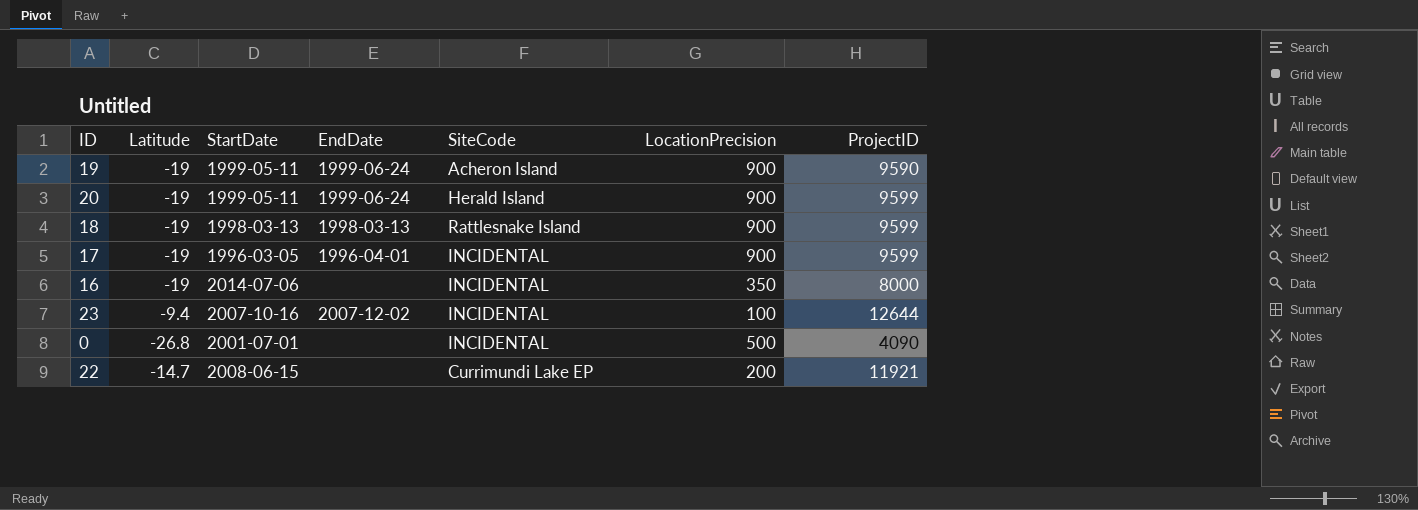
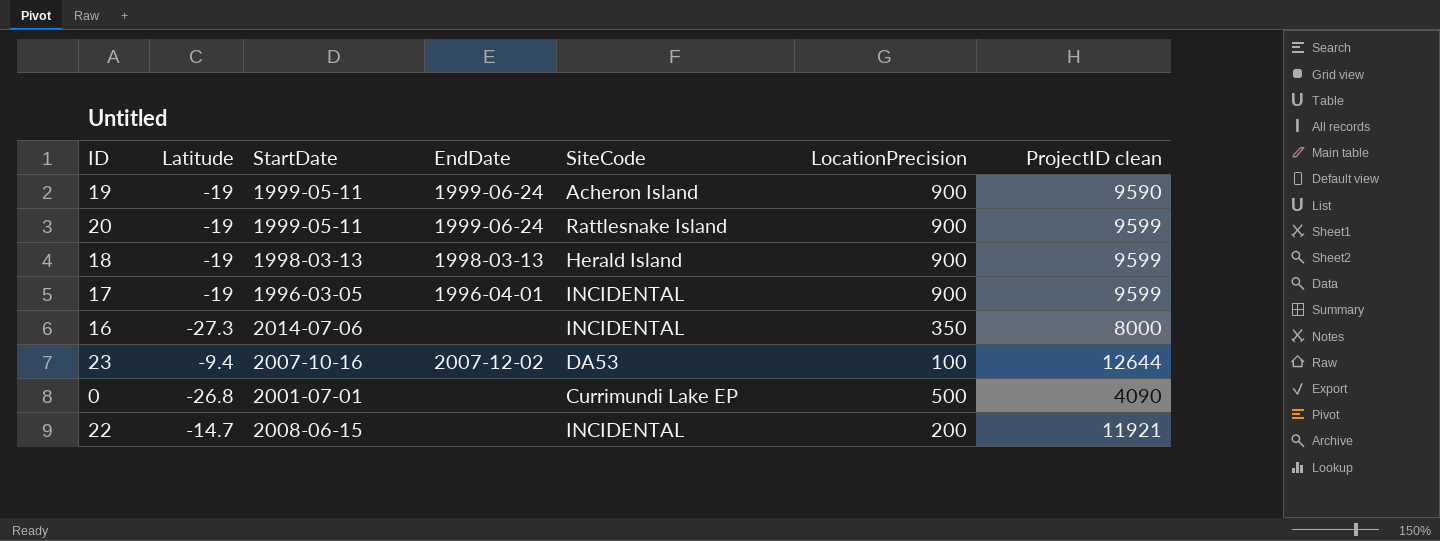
column name: ProjectID -> ProjectID clean
20 | SiteCode: Herald Island -> Rattlesnake Island
18 | SiteCode: Rattlesnake Island -> Herald Island
16 | Latitude: -19 -> -27.3
23 | SiteCode: INCIDENTAL -> DA53
0 | SiteCode: INCIDENTAL -> Currimundi Lake EP
22 | SiteCode: Currimundi Lake EP -> INCIDENTAL

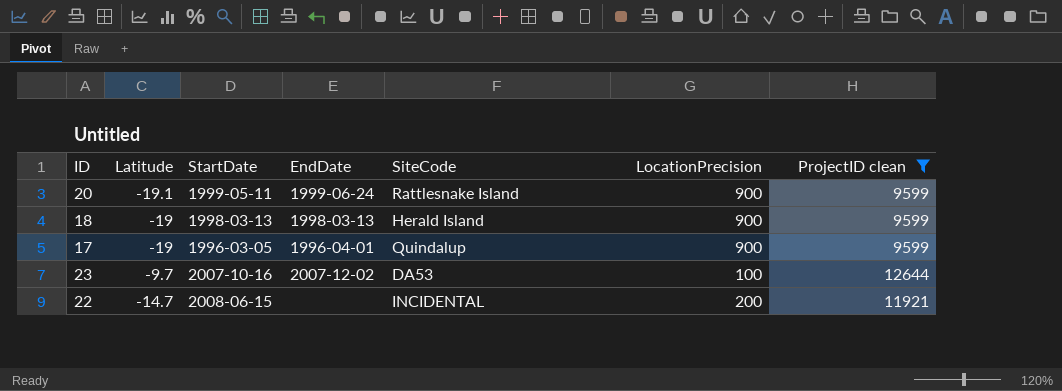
filter: none -> ProjectID clean >= 9599
20 | Latitude: -19 -> -19.1
17 | SiteCode: INCIDENTAL -> Quindalup
23 | Latitude: -9.4 -> -9.7

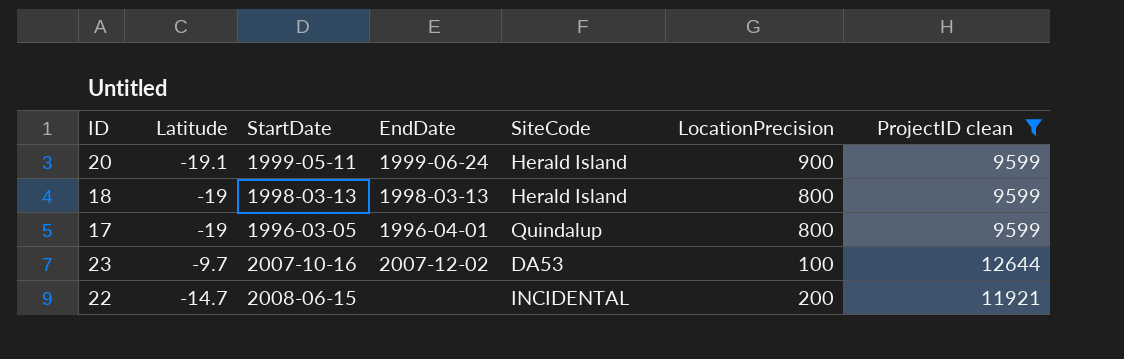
20 | SiteCode: Rattlesnake Island -> Herald Island
18 | LocationPrecision: 900 -> 800
17 | LocationPrecision: 900 -> 800

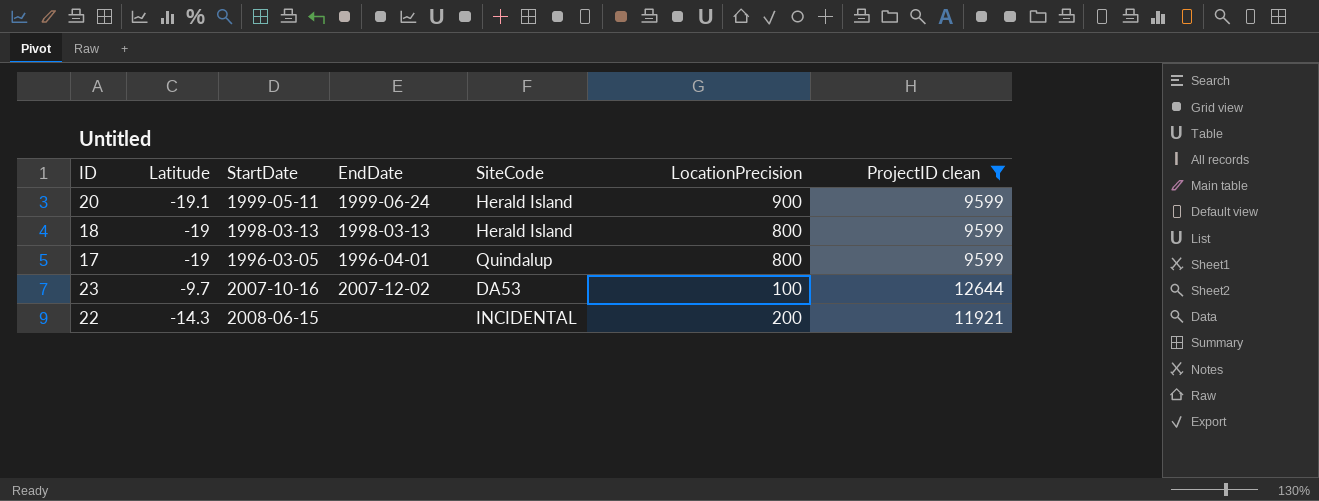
22 | Latitude: -14.7 -> -14.3

